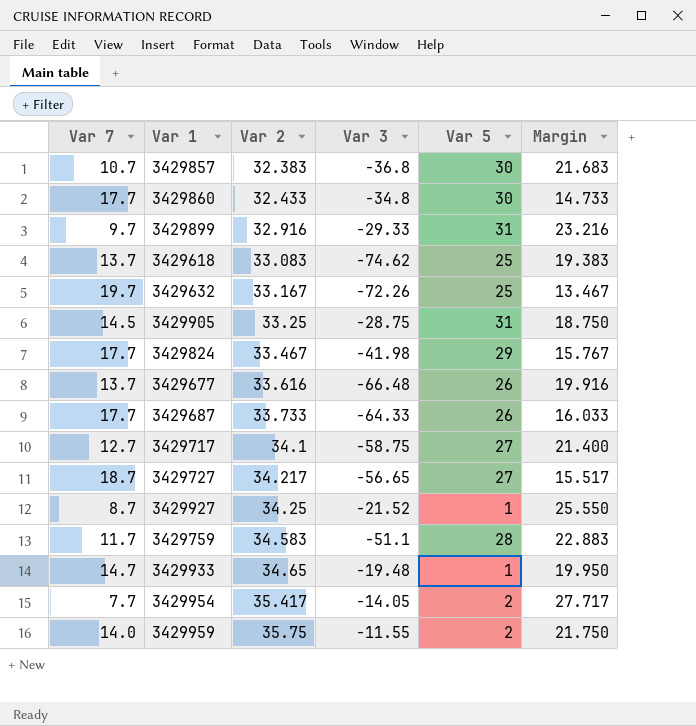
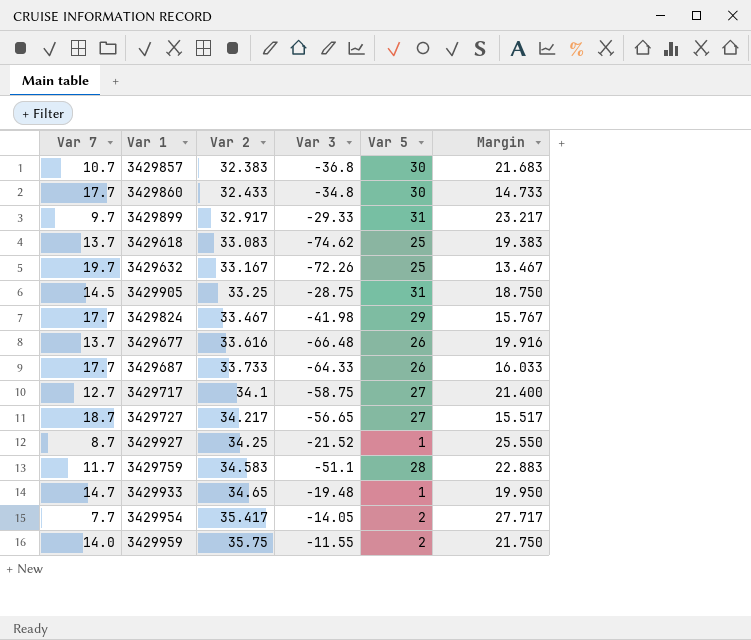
3429899 | Var 2: 32.916 -> 32.917
3429899 | Margin: 23.216 -> 23.217

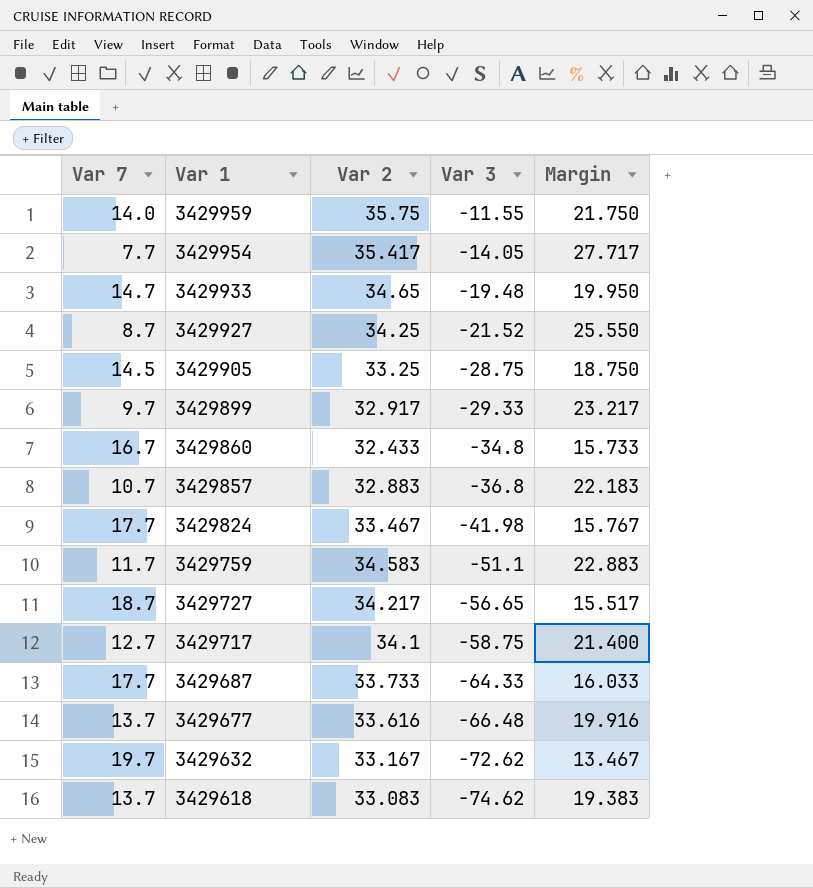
row order: Var 2 ascending -> Var 1 descending
column Var 5 | position: 5 -> none
3429860 | Var 7: 17.7 -> 16.7
3429860 | Margin: 14.733 -> 15.733
3429857 | Var 2: 32.383 -> 32.883
3429857 | Margin: 21.683 -> 22.183
3429632 | Var 3: -72.26 -> -72.62

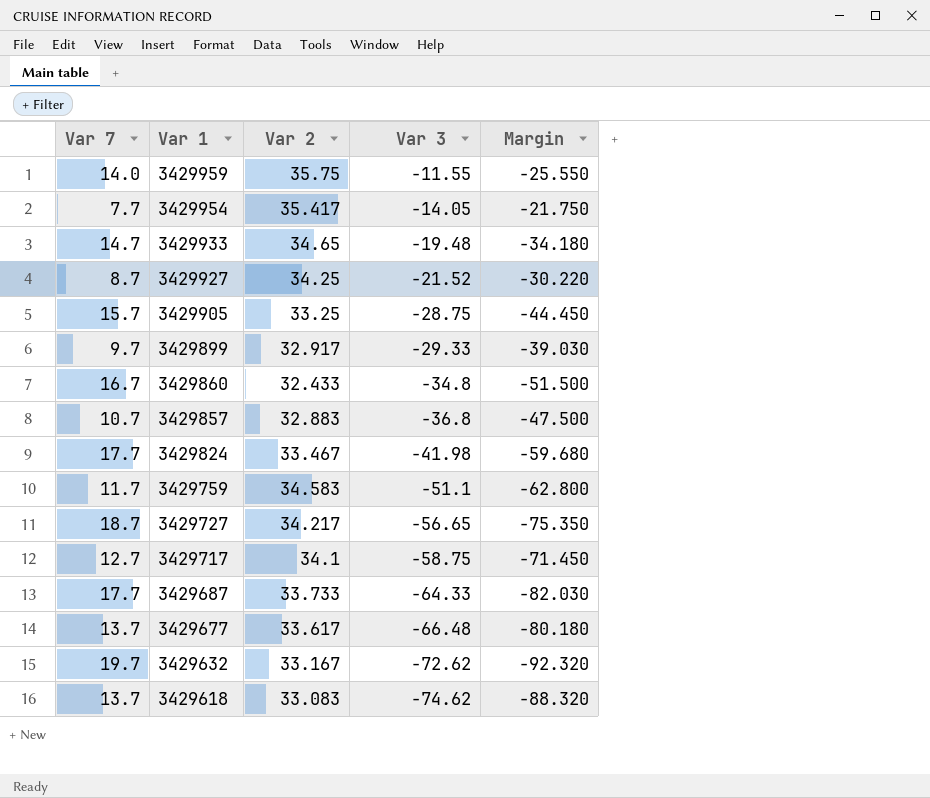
column Margin | formula: [Var 2] - [Var 7] -> [Var 3] - [Var 7]
3429905 | Var 7: 14.5 -> 15.7
3429677 | Var 2: 33.616 -> 33.617

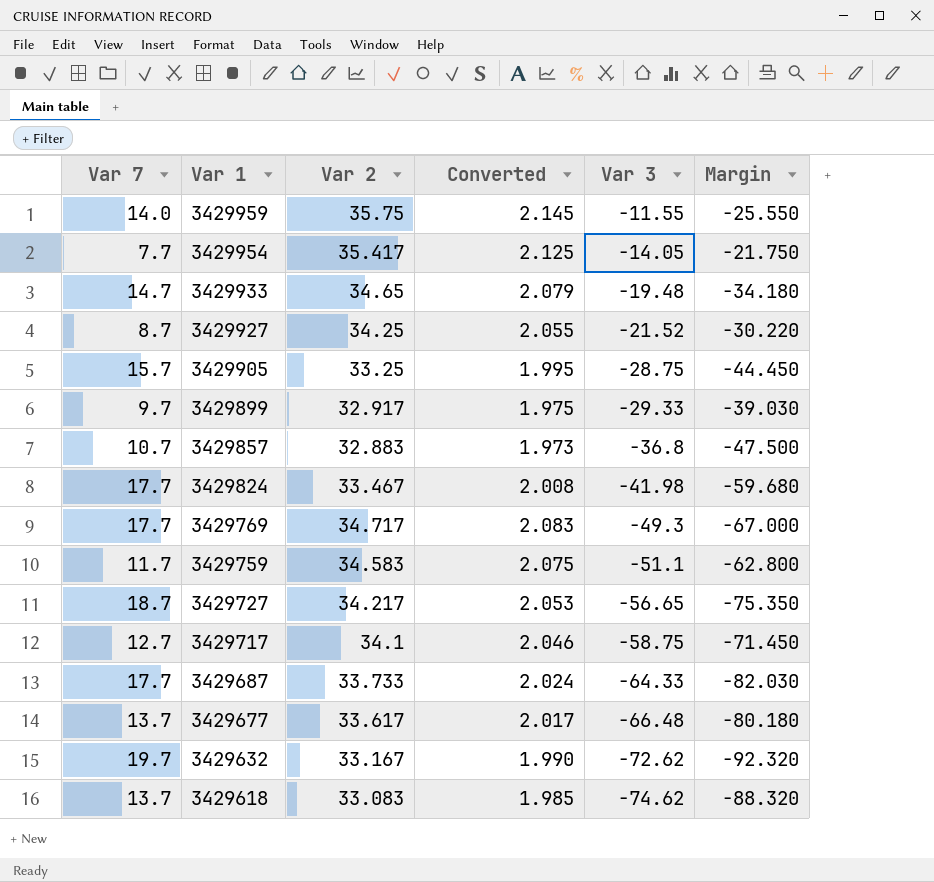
column Converted | formula: none -> [Var 2] * 0.06
row 3429860: 16.7 | 32.433 | -34.8 | -51.500 -> none
row 3429769: none -> 17.7 | 34.717 | 2.083 | -49.3 | -67.000

